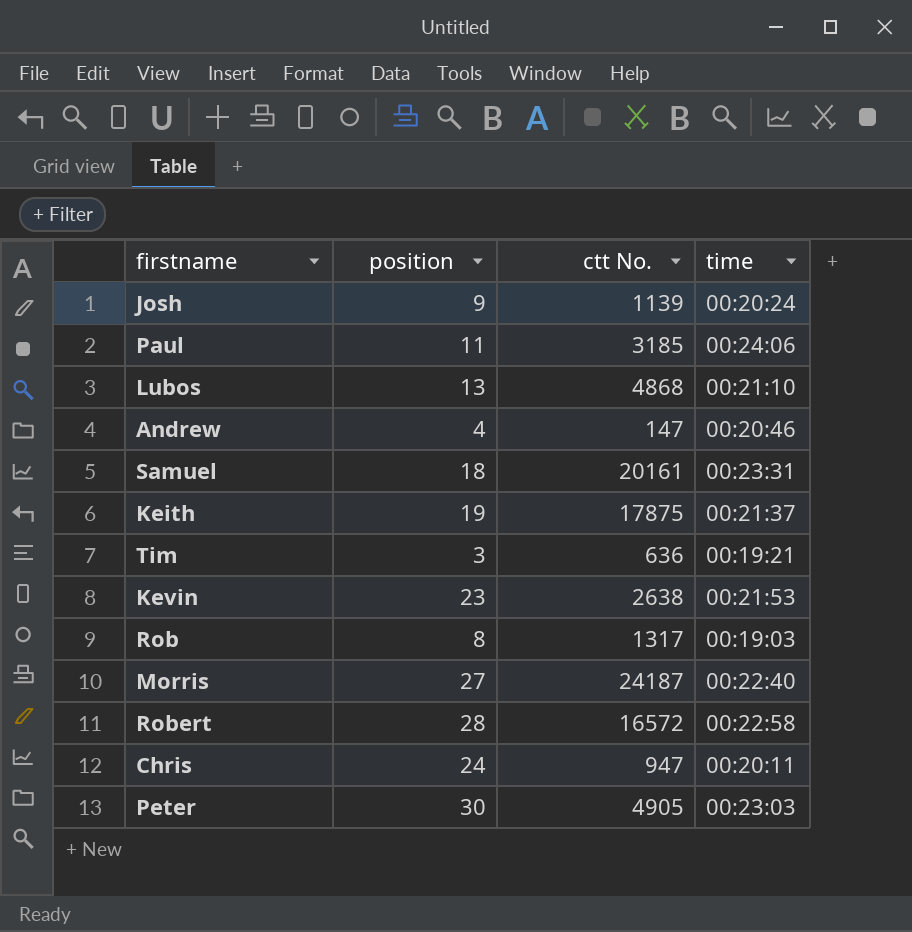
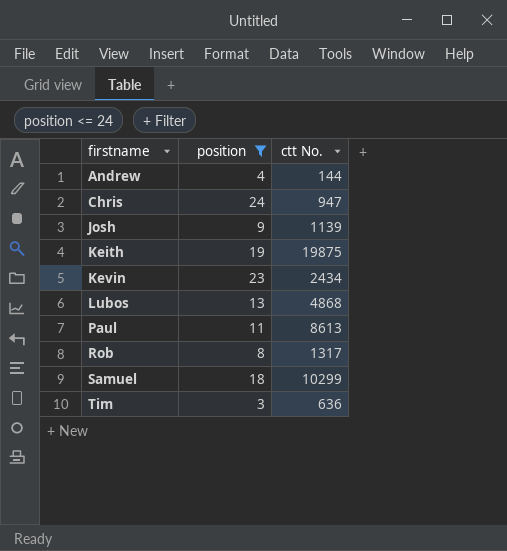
filter: none -> position <= 24
row order: none -> firstname ascending
column time | position: 4 -> none
Andrew | ctt No.: 147 -> 144
Keith | ctt No.: 17875 -> 19875
Kevin | ctt No.: 2638 -> 2434
Paul | ctt No.: 3185 -> 8613
Samuel | ctt No.: 20161 -> 10299

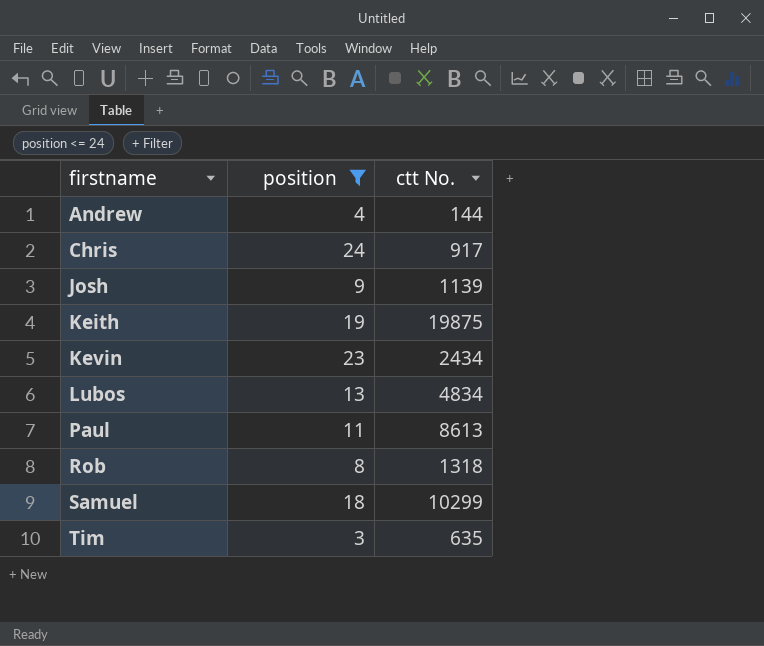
Chris | ctt No.: 947 -> 917
Lubos | ctt No.: 4868 -> 4834
Rob | ctt No.: 1317 -> 1318
Tim | ctt No.: 636 -> 635

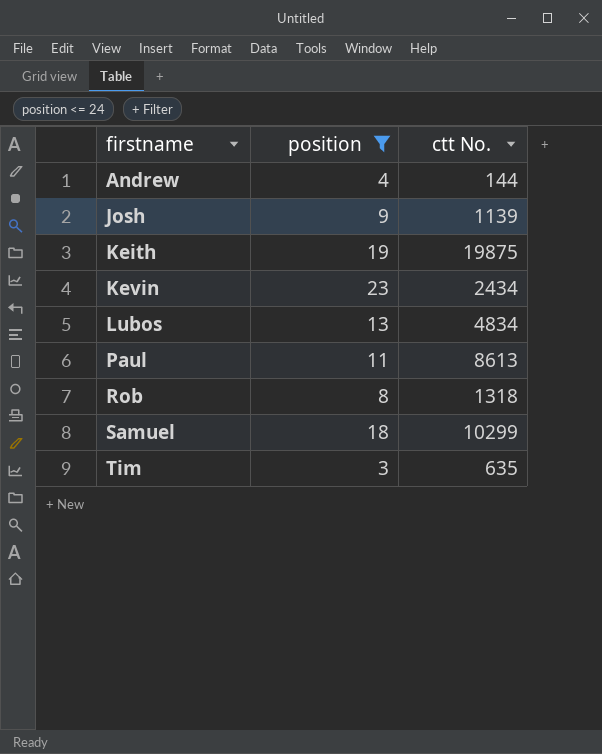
row Chris: 24 | 917 -> none

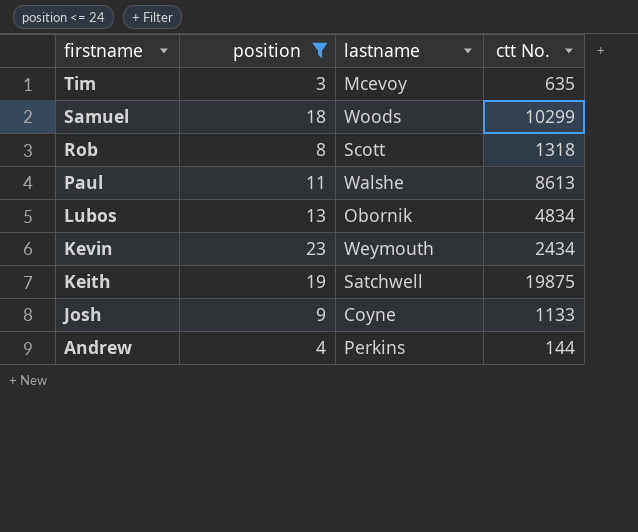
row order: firstname ascending -> firstname descending
column lastname | position: none -> 3
Josh | ctt No.: 1139 -> 1133

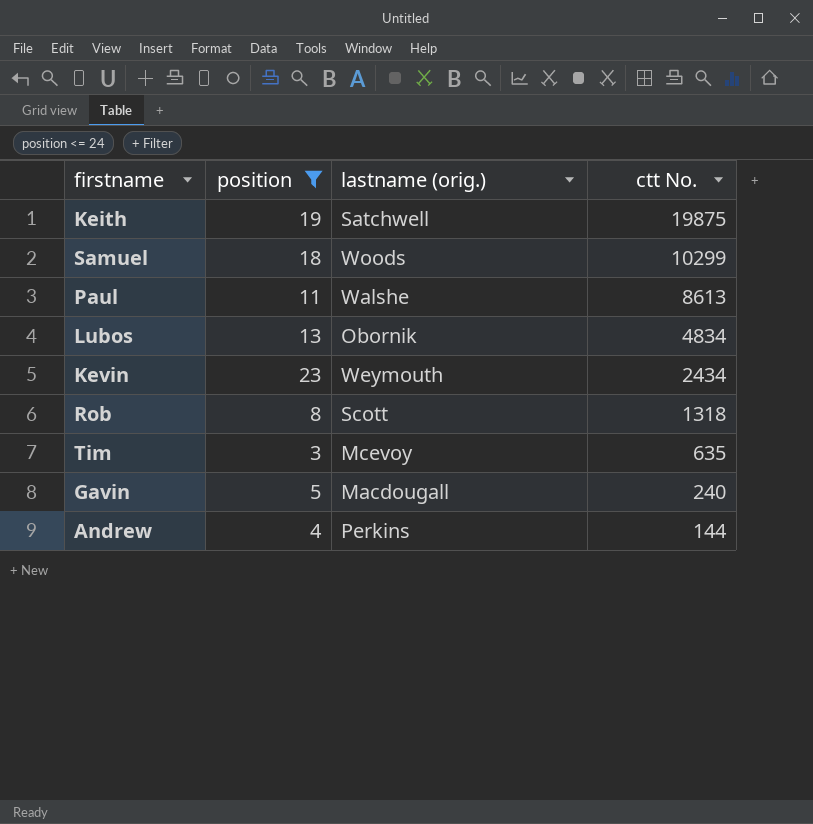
row order: firstname descending -> ctt No. descending
column name: lastname -> lastname (orig.)
row Josh: 9 | Coyne | 1133 -> none
row Gavin: none -> 5 | Macdougall | 240

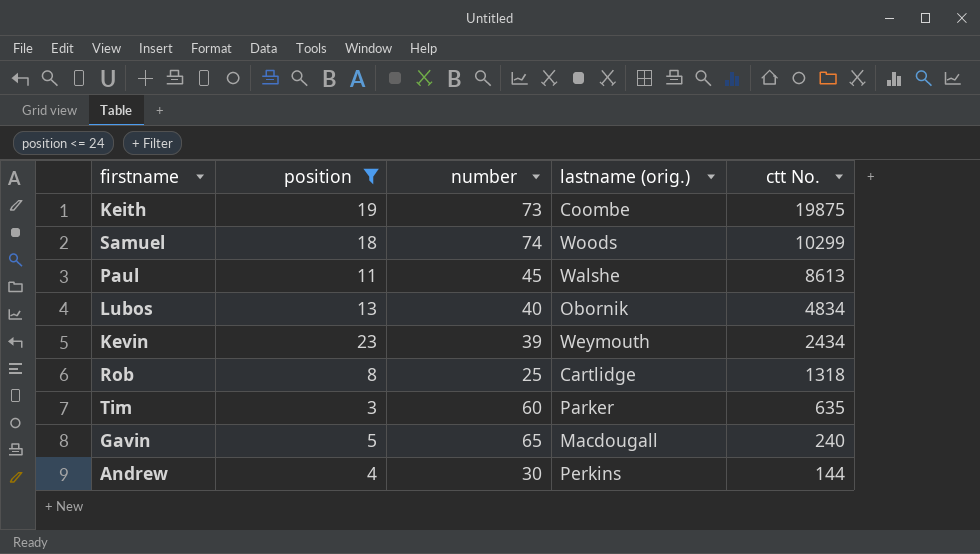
column number | position: none -> 3
Keith | lastname (orig.): Satchwell -> Coombe
Rob | lastname (orig.): Scott -> Cartlidge
Tim | lastname (orig.): Mcevoy -> Parker

